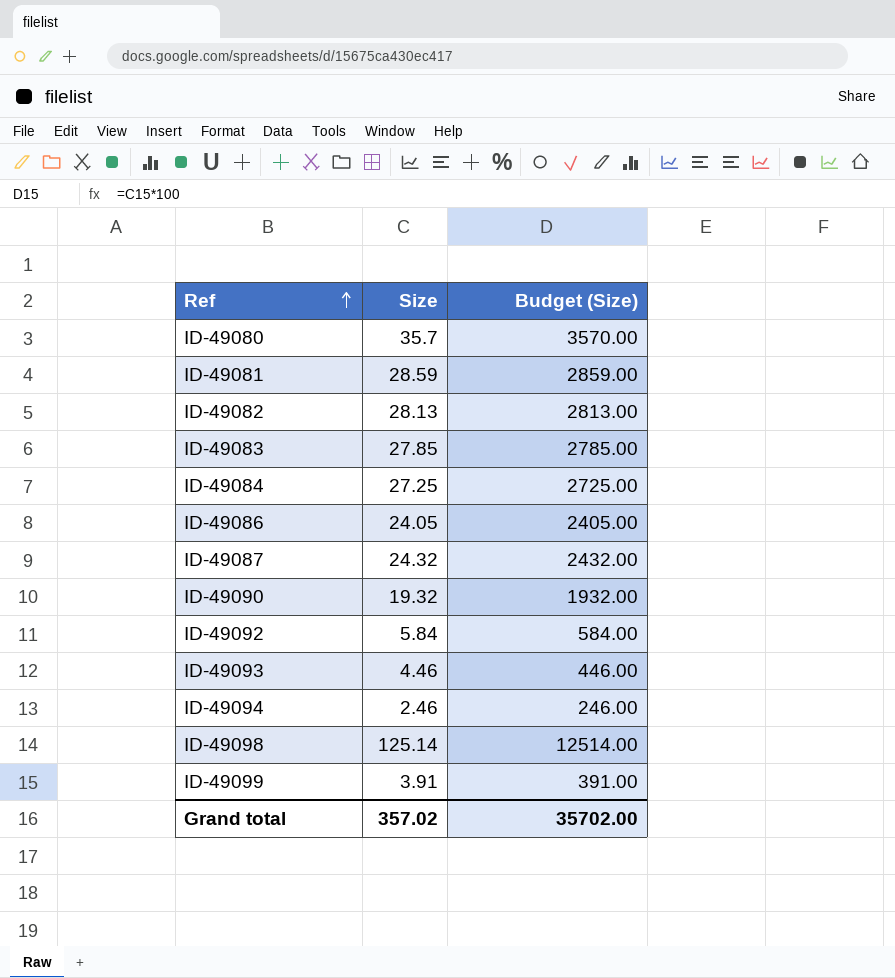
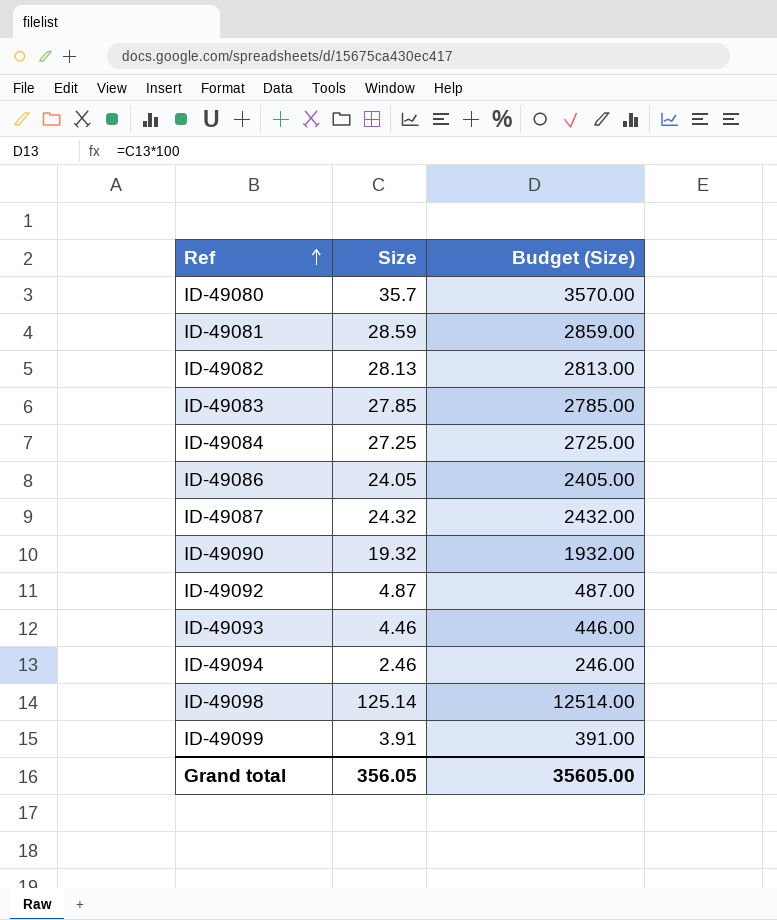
ID-49092 | Size: 5.84 -> 4.87
ID-49092 | Budget (Size): 584.00 -> 487.00
Grand total | Size: 357.02 -> 356.05
Grand total | Budget (Size): 35702.00 -> 35605.00

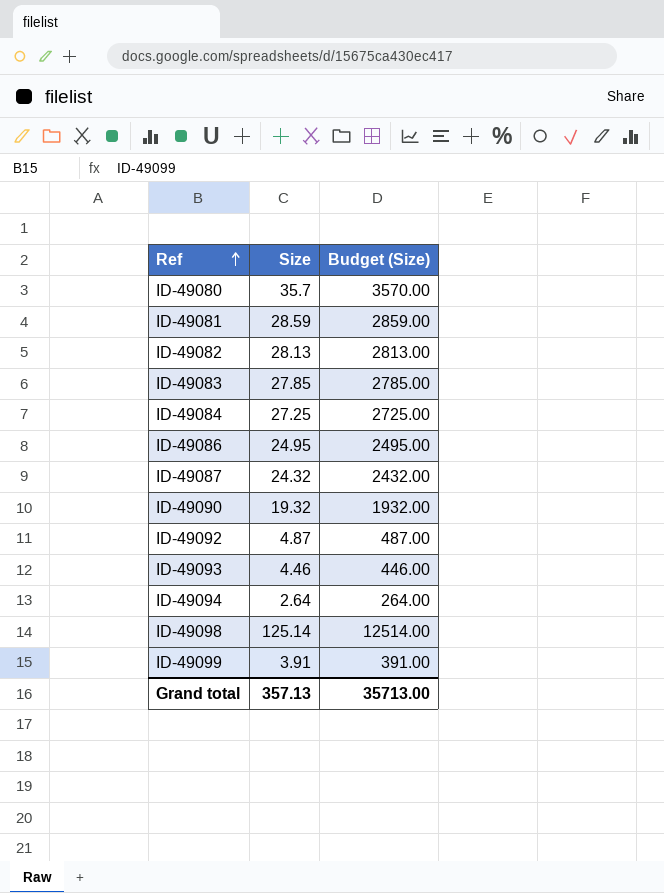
ID-49086 | Size: 24.05 -> 24.95
ID-49086 | Budget (Size): 2405.00 -> 2495.00
ID-49094 | Size: 2.46 -> 2.64
ID-49094 | Budget (Size): 246.00 -> 264.00
Grand total | Size: 356.05 -> 357.13
Grand total | Budget (Size): 35605.00 -> 35713.00

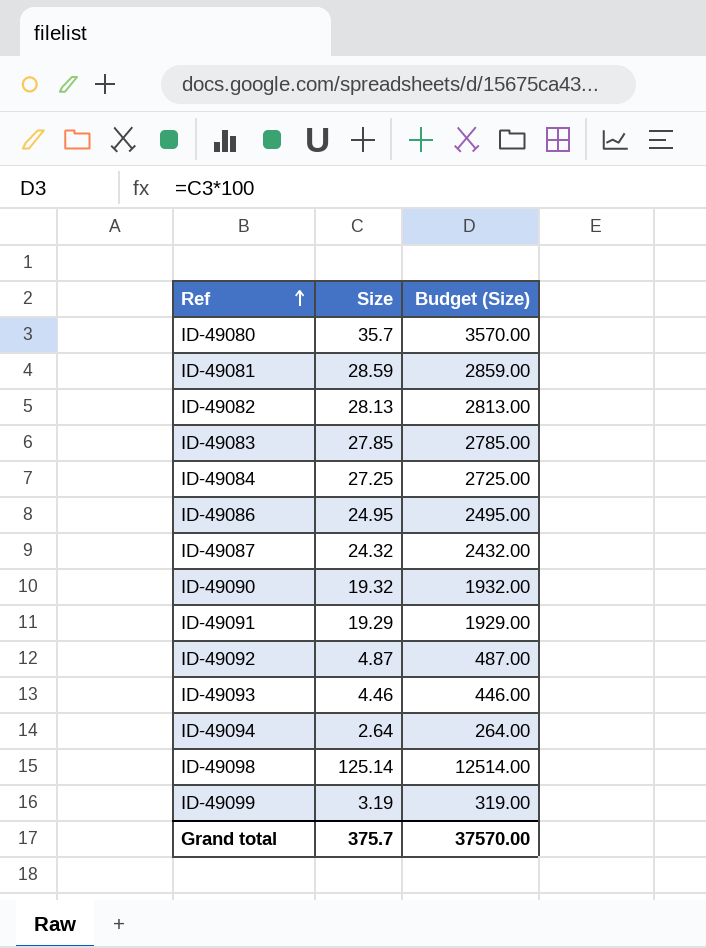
row ID-49091: none -> 19.29 | 1929.00
ID-49099 | Size: 3.91 -> 3.19
ID-49099 | Budget (Size): 391.00 -> 319.00
Grand total | Size: 357.13 -> 375.7
Grand total | Budget (Size): 35713.00 -> 37570.00

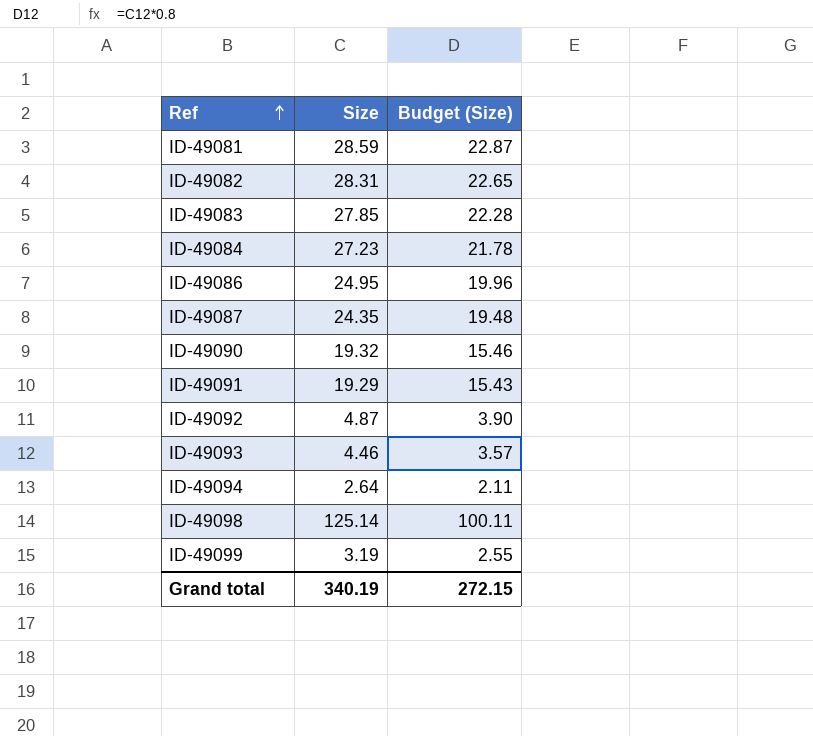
column Budget (Size) | formula: [Size] * 100 -> [Size] * 0.8
row ID-49080: 35.7 | 3570.00 -> none
ID-49082 | Size: 28.13 -> 28.31
ID-49084 | Size: 27.25 -> 27.23
ID-49087 | Size: 24.32 -> 24.35
Grand total | Size: 375.7 -> 340.19
Grand total | Budget (Size): 37570.00 -> 272.15

